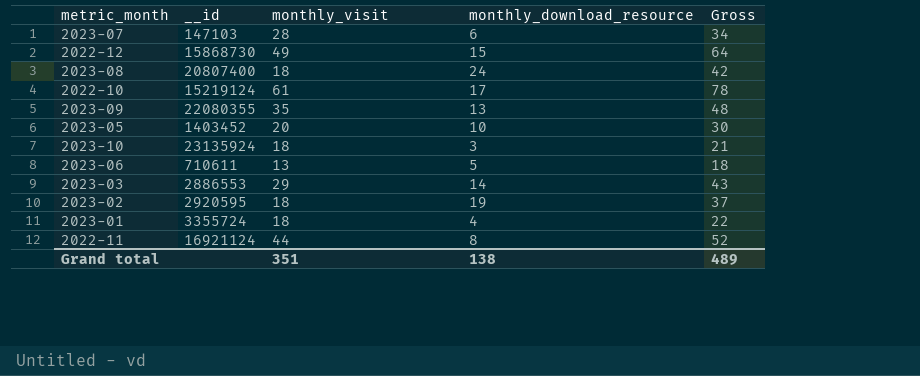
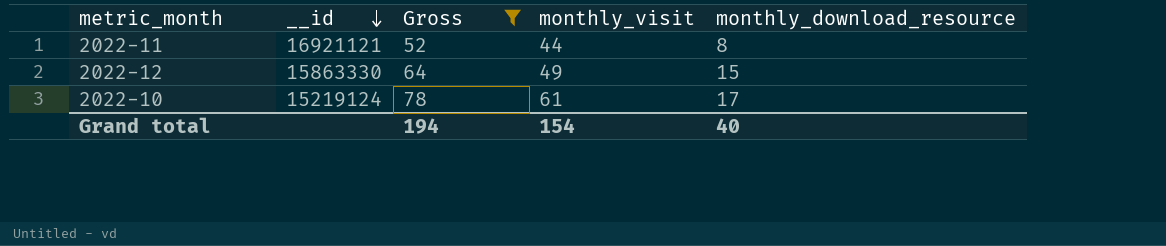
filter: none -> Gross >= 52
row order: none -> __id descending
column Gross | position: 5 -> 3
2022-11 | __id: 16921124 -> 16921121
2022-12 | __id: 15868730 -> 15863330
Grand total | Gross: 489 -> 194
Grand total | monthly_visit: 351 -> 154
Grand total | monthly_download_resource: 138 -> 40

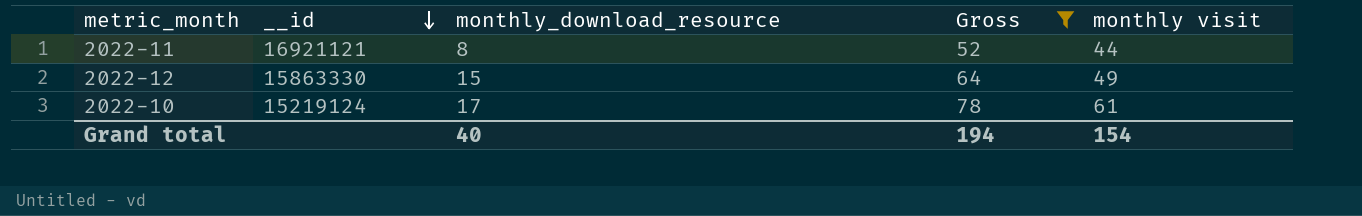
column monthly_download_resource | position: 5 -> 3
column name: monthly_visit -> monthly visit

